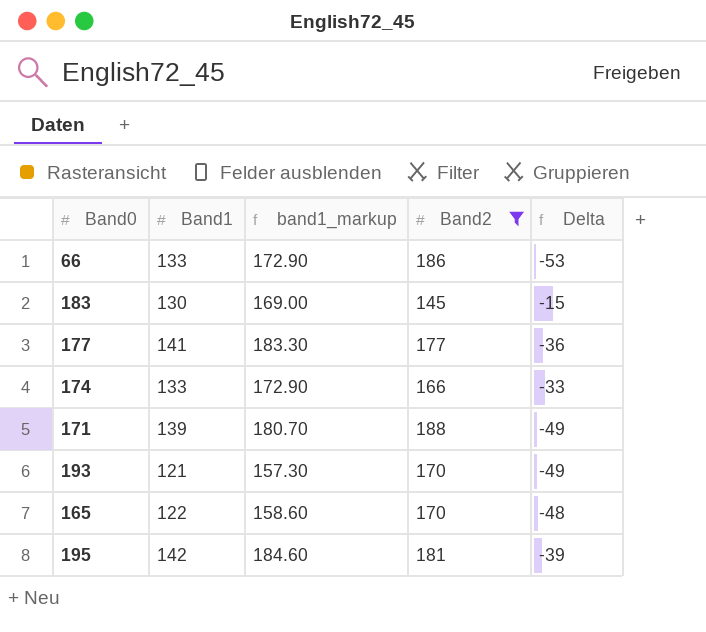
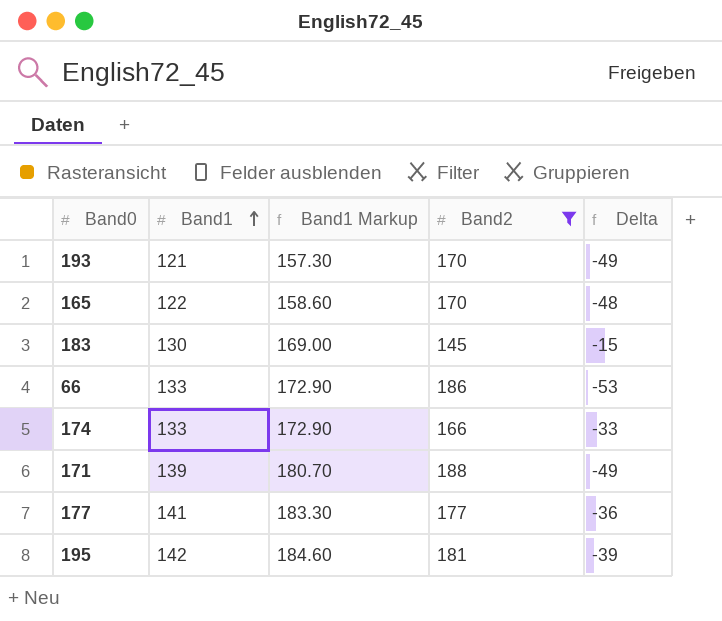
row order: none -> Band1 ascending
column name: band1_markup -> Band1 Markup

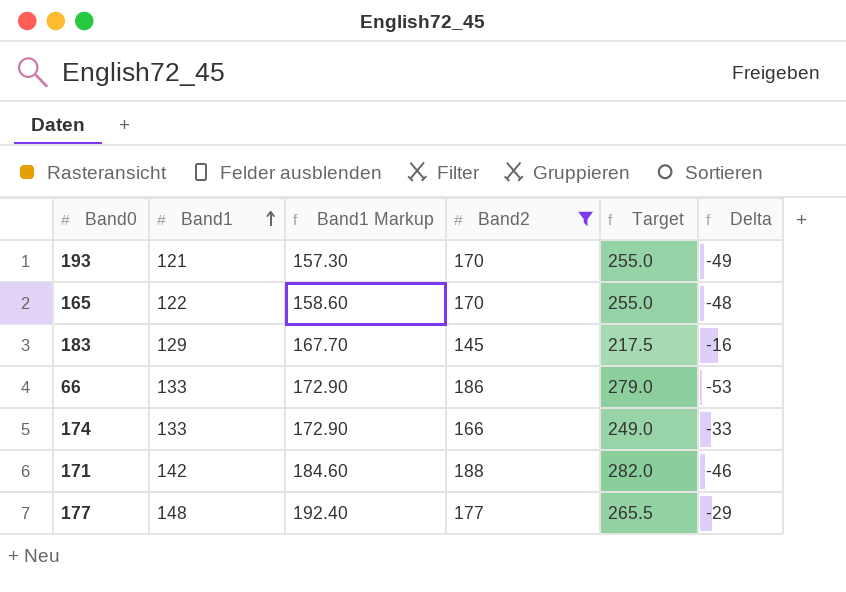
column Target | formula: none -> [Band2] * 1.5
row 195: 142 | 184.60 | 181 | -39 -> none
183 | Band1: 130 -> 129
183 | Band1 Markup: 169.00 -> 167.70
183 | Delta: -15 -> -16
171 | Band1: 139 -> 142
171 | Band1 Markup: 180.70 -> 184.60
171 | Delta: -49 -> -46
177 | Band1: 141 -> 148
177 | Band1 Markup: 183.30 -> 192.40
177 | Delta: -36 -> -29

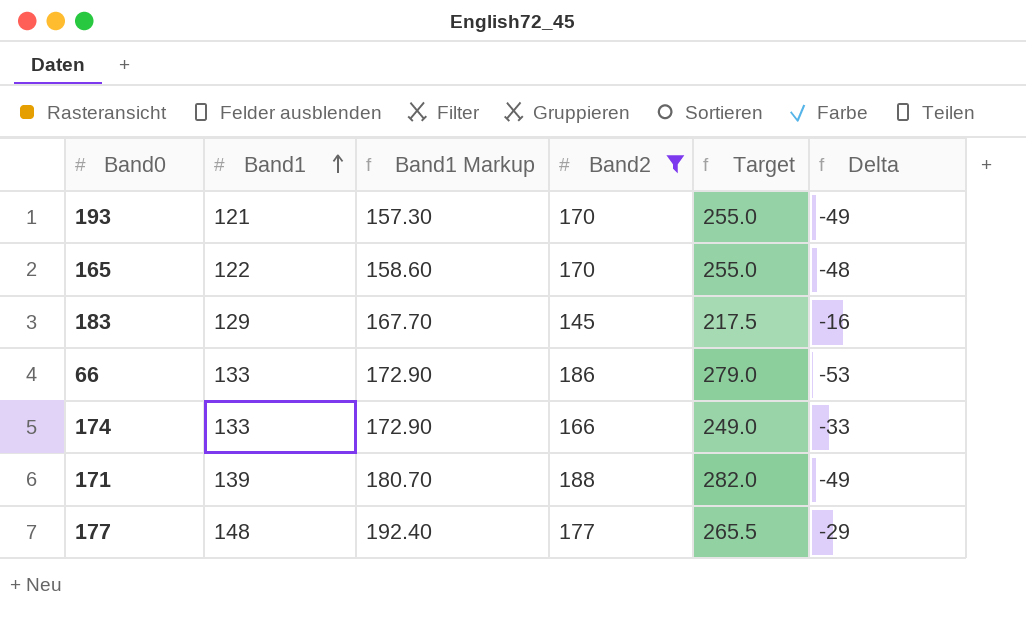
171 | Band1: 142 -> 139
171 | Band1 Markup: 184.60 -> 180.70
171 | Delta: -46 -> -49

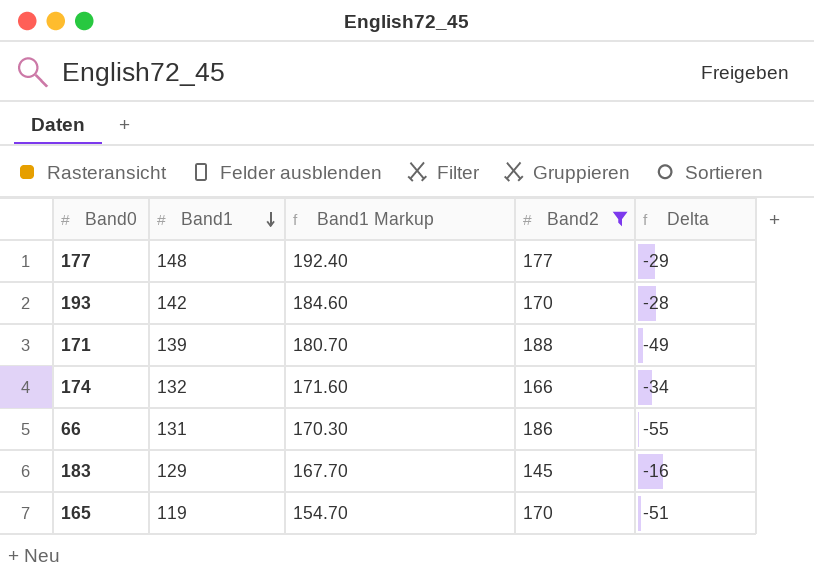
row order: Band1 ascending -> Band1 descending
column Target | formula: [Band2] * 1.5 -> none
193 | Band1: 121 -> 142
193 | Band1 Markup: 157.30 -> 184.60
193 | Delta: -49 -> -28
174 | Band1: 133 -> 132
174 | Band1 Markup: 172.90 -> 171.60
174 | Delta: -33 -> -34
66 | Band1: 133 -> 131
66 | Band1 Markup: 172.90 -> 170.30
66 | Delta: -53 -> -55
165 | Band1: 122 -> 119
165 | Band1 Markup: 158.60 -> 154.70
165 | Delta: -48 -> -51

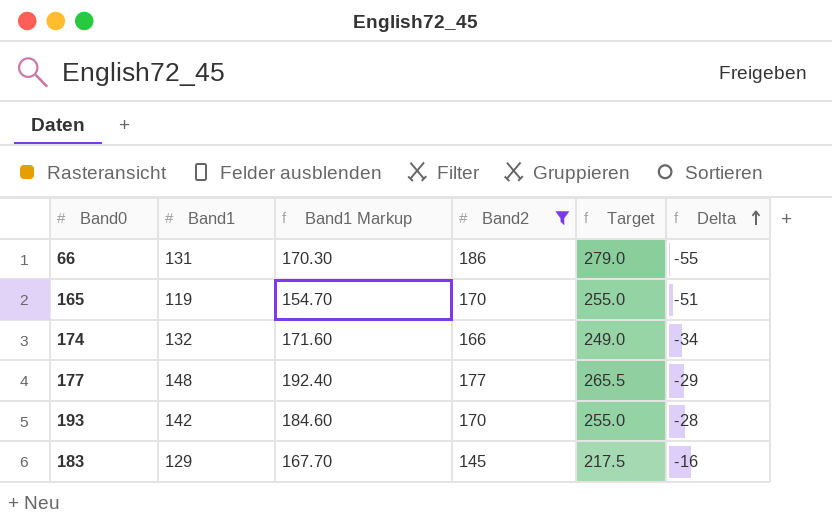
row order: Band1 descending -> Delta ascending
column Target | formula: none -> [Band2] * 1.5
row 171: 139 | 180.70 | 188 | -49 -> none

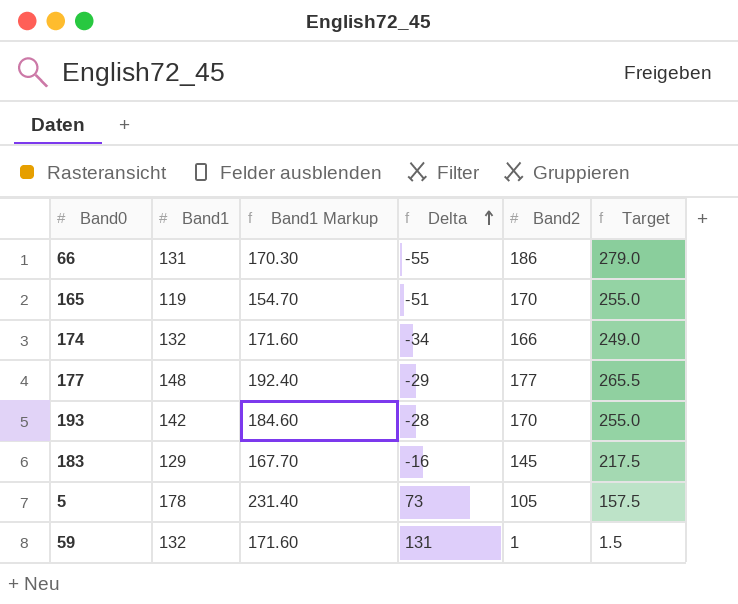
filter: Band2 >= 145 -> none
column Delta | position: 6 -> 4

